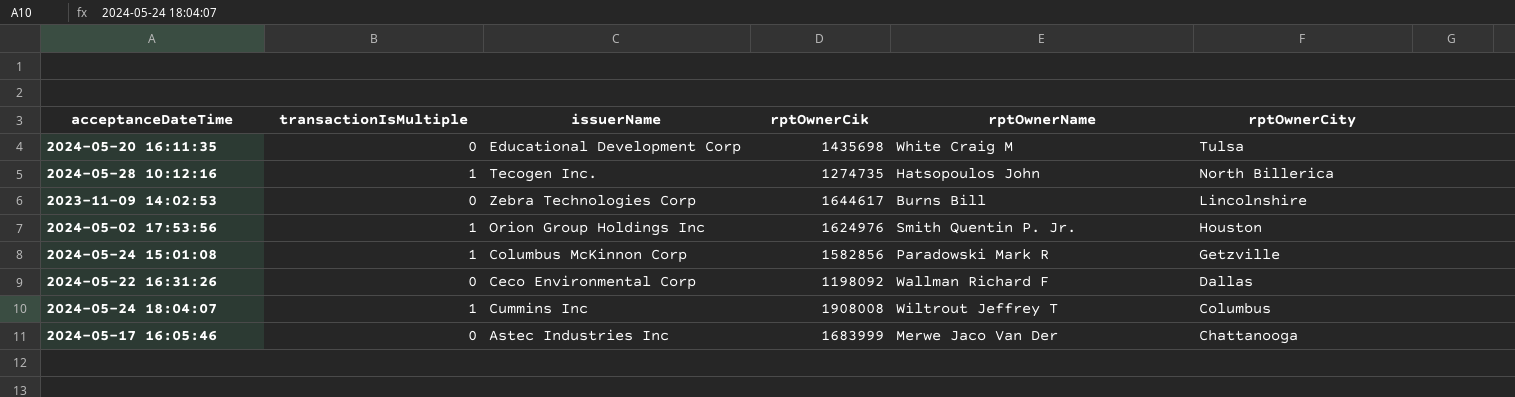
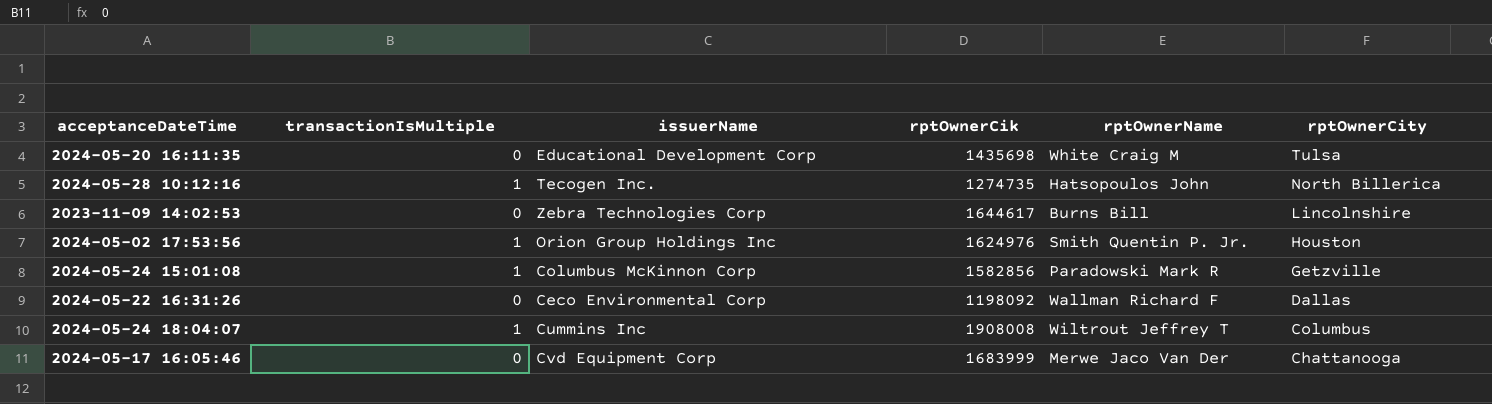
2024-05-17 16:05:46 | issuerName: Astec Industries Inc -> Cvd Equipment Corp

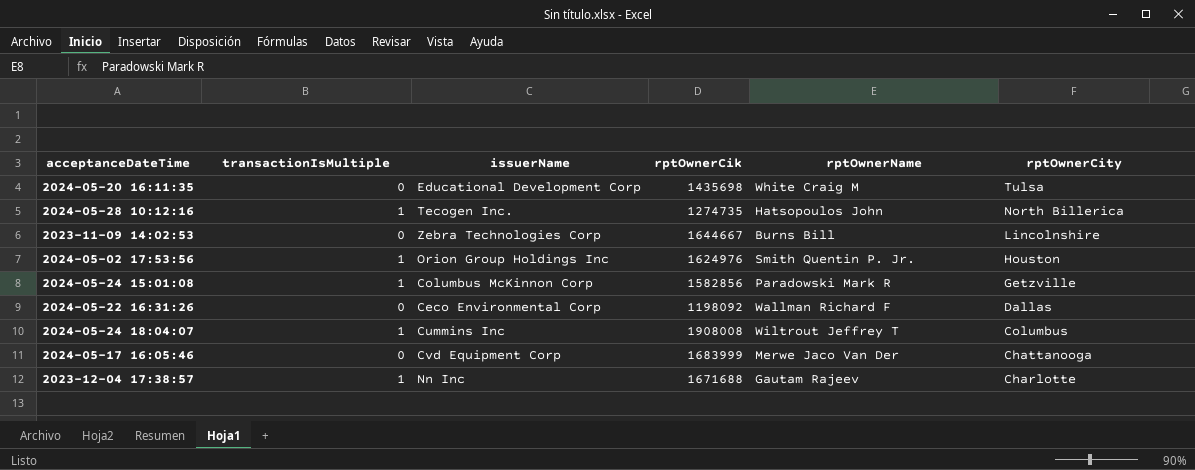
2023-11-09 14:02:53 | rptOwnerCik: 1644617 -> 1644667
row 2023-12-04 17:38:57: none -> 1 | Nn Inc | 1671688 | Gautam Rajeev | Charlotte

